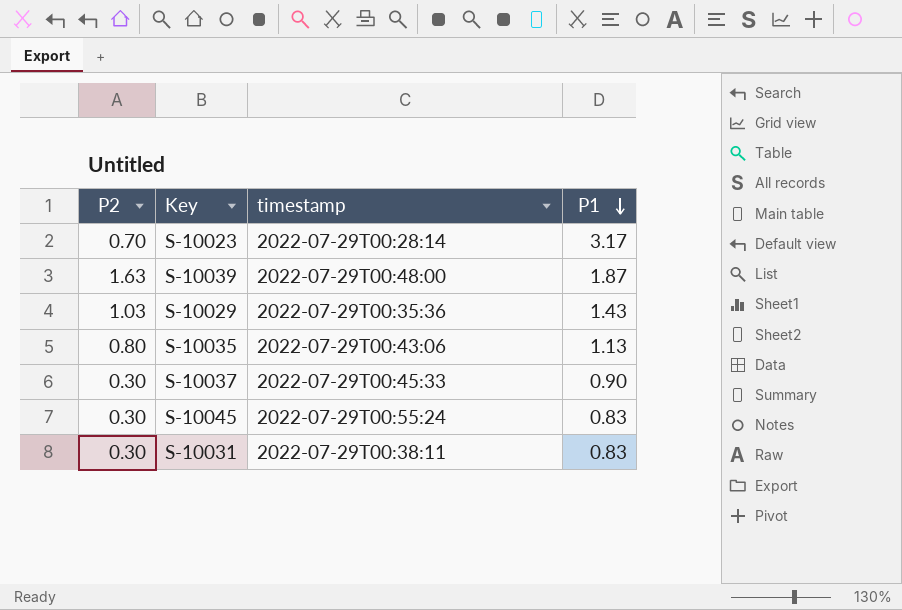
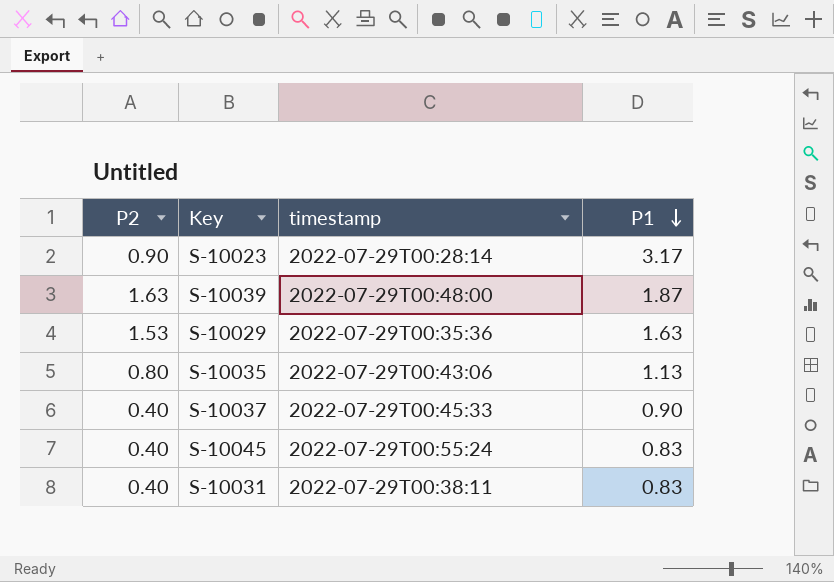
S-10023 | P2: 0.70 -> 0.90
S-10029 | P2: 1.03 -> 1.53
S-10029 | P1: 1.43 -> 1.63
S-10037 | P2: 0.30 -> 0.40
S-10045 | P2: 0.30 -> 0.40
S-10031 | P2: 0.30 -> 0.40

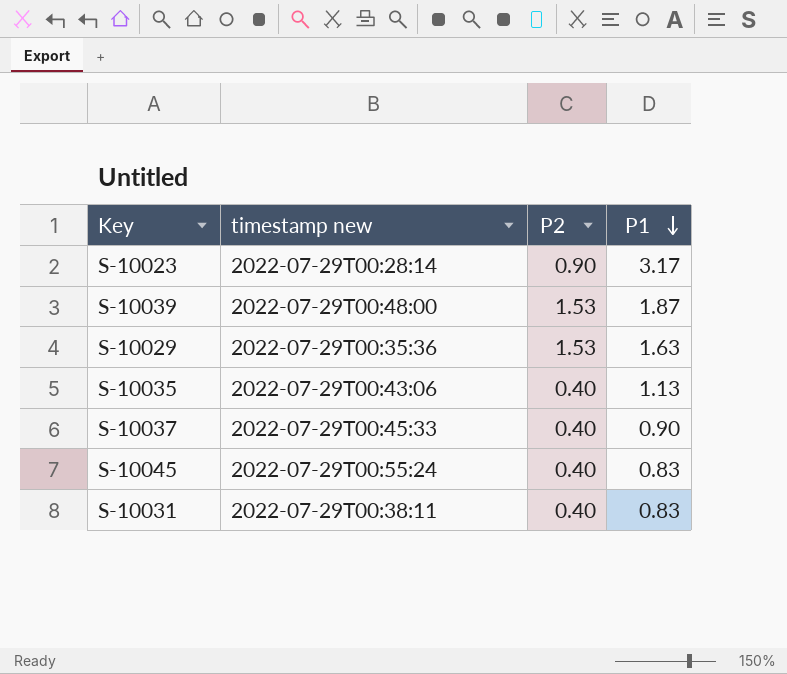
column name: timestamp -> timestamp new
column P2 | position: 1 -> 3
S-10039 | P2: 1.63 -> 1.53
S-10035 | P2: 0.80 -> 0.40

